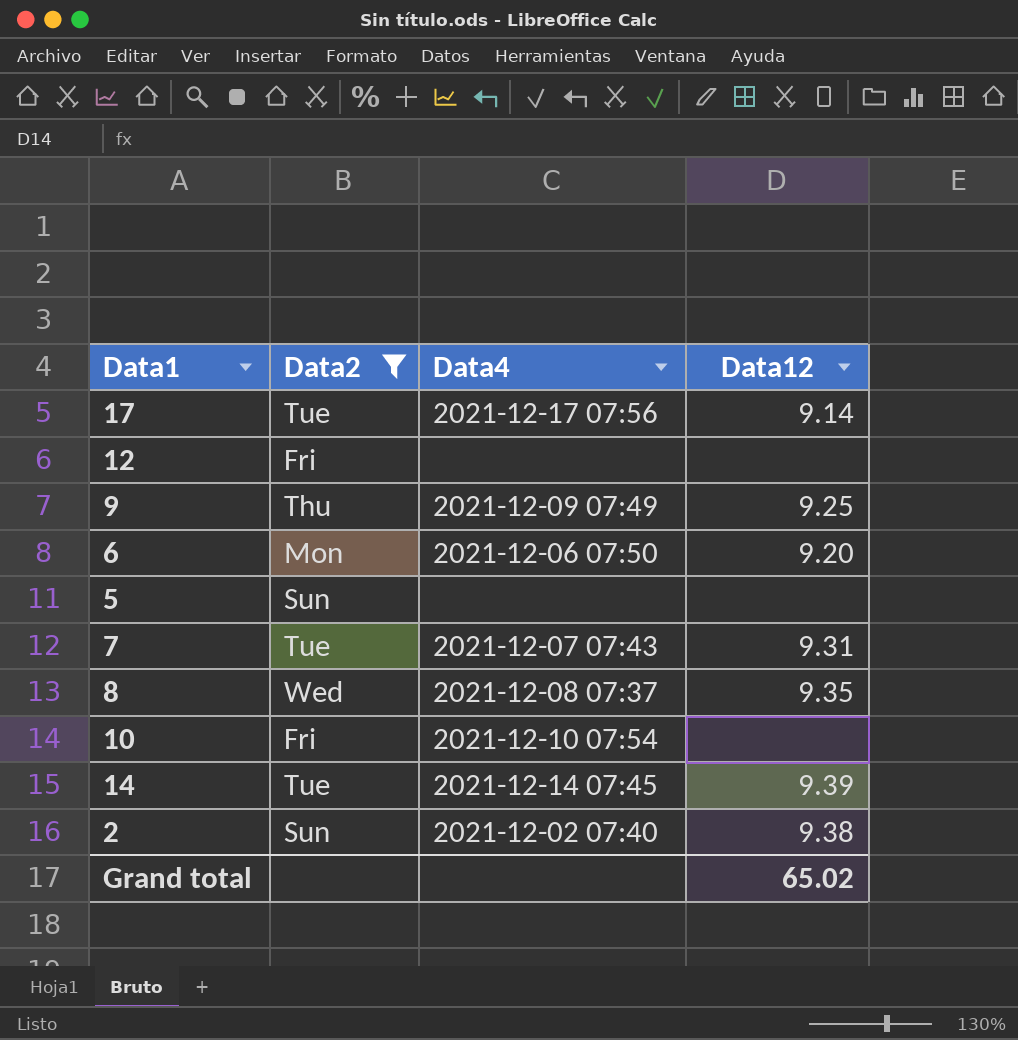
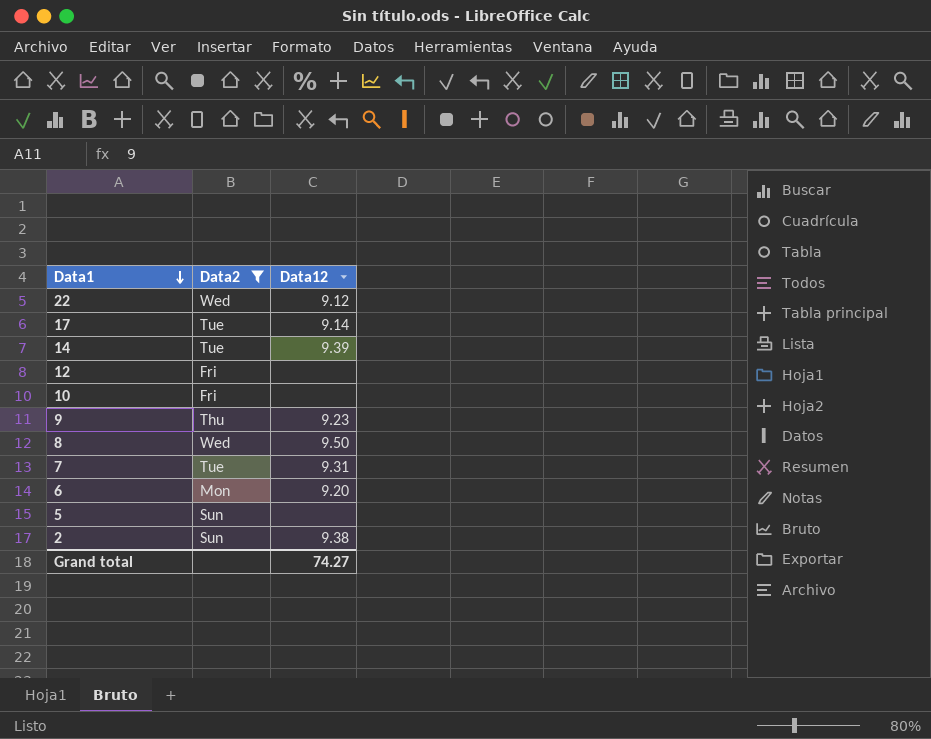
row order: none -> Data1 descending
column Data4 | position: 3 -> none
row 22: none -> Wed | 9.12
9 | Data12: 9.25 -> 9.23
8 | Data12: 9.35 -> 9.50
Grand total | Data12: 65.02 -> 74.27

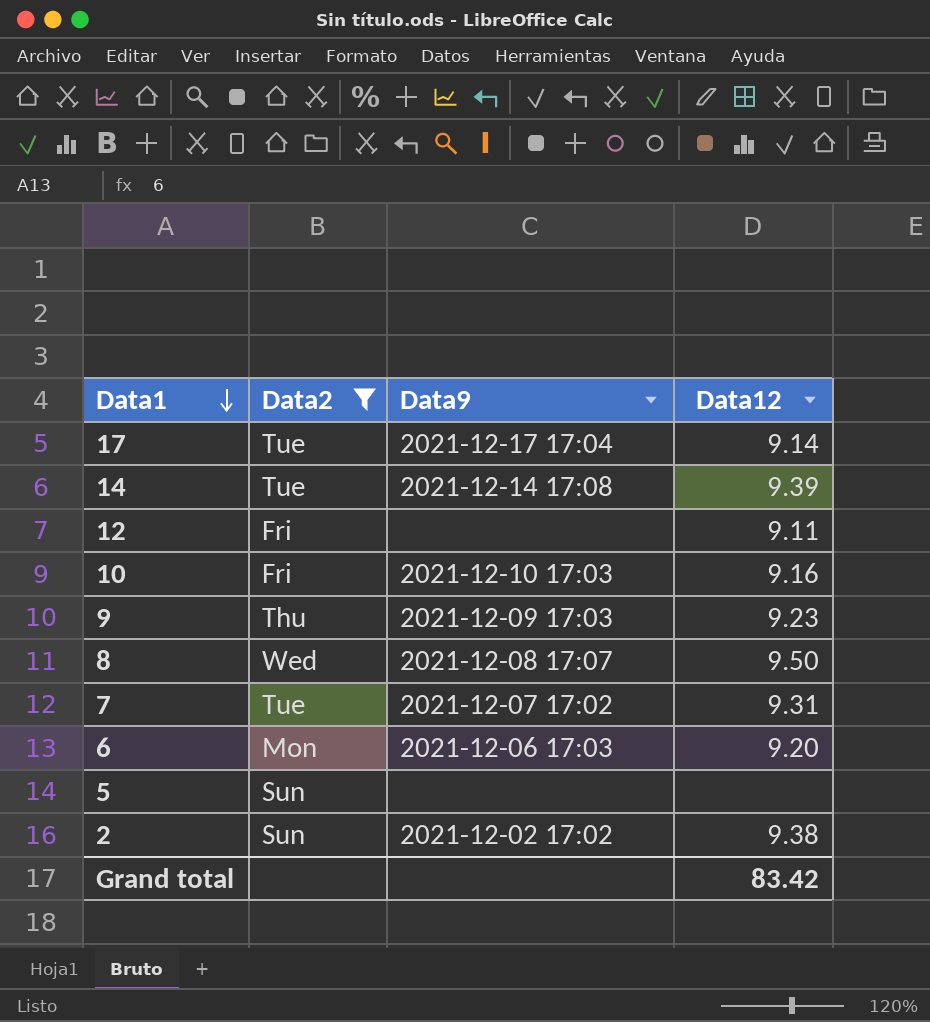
column Data9 | position: none -> 3
row 22: Wed | 9.12 -> none
12 | Data12: none -> 9.11
10 | Data12: none -> 9.16
Grand total | Data12: 74.27 -> 83.42

